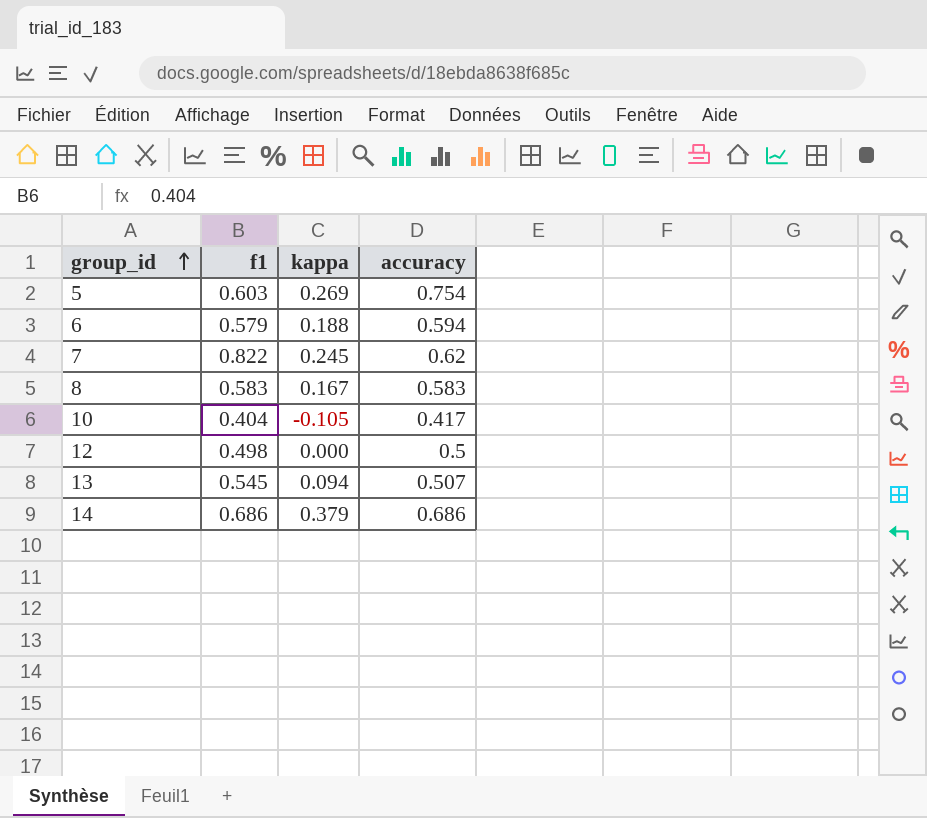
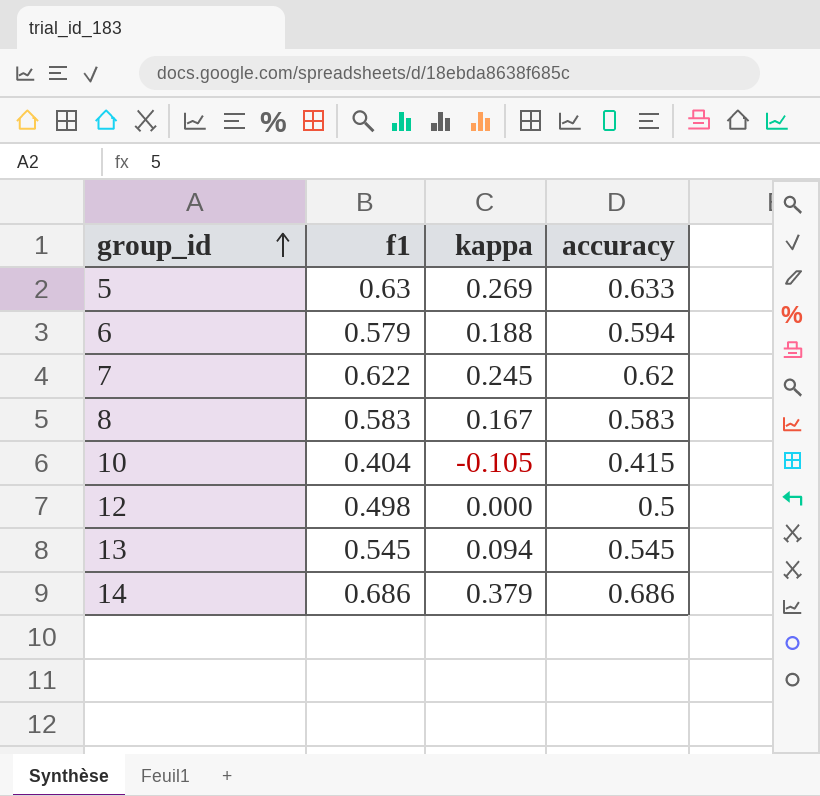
5 | f1: 0.603 -> 0.63
5 | accuracy: 0.754 -> 0.633
7 | f1: 0.822 -> 0.622
10 | accuracy: 0.417 -> 0.415
13 | accuracy: 0.507 -> 0.545

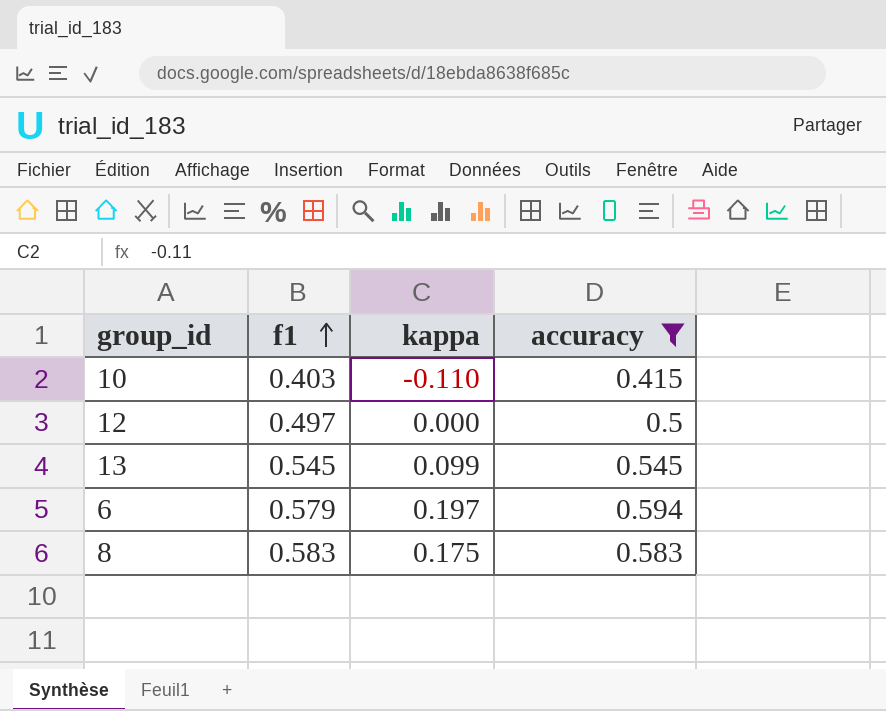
filter: none -> accuracy <= 0.594
row order: group_id ascending -> f1 ascending
10 | f1: 0.404 -> 0.403
10 | kappa: -0.105 -> -0.110
12 | f1: 0.498 -> 0.497
13 | kappa: 0.094 -> 0.099
6 | kappa: 0.188 -> 0.197
8 | kappa: 0.167 -> 0.175

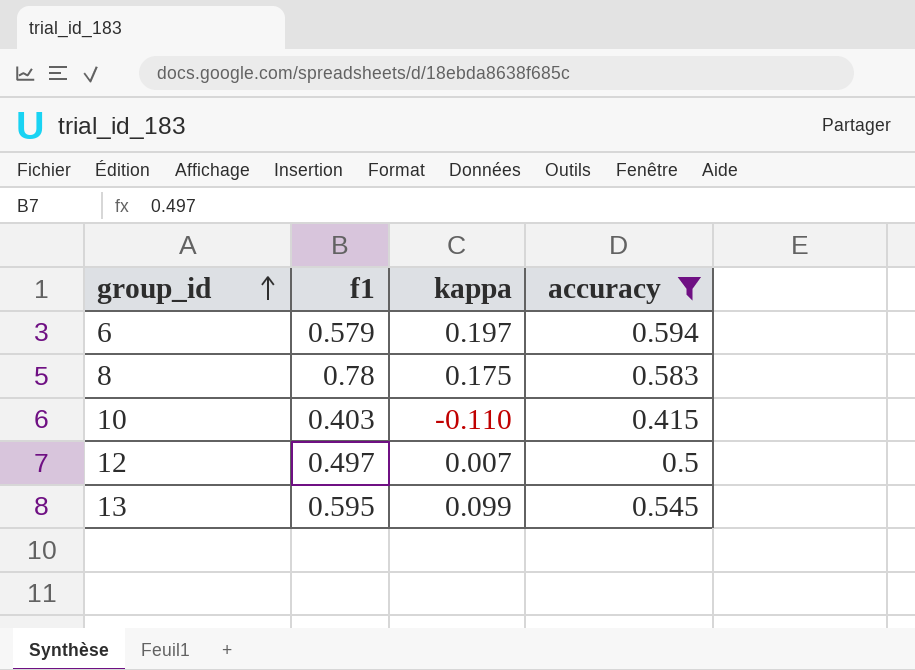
row order: f1 ascending -> group_id ascending
8 | f1: 0.583 -> 0.78
12 | kappa: 0.000 -> 0.007
13 | f1: 0.545 -> 0.595

